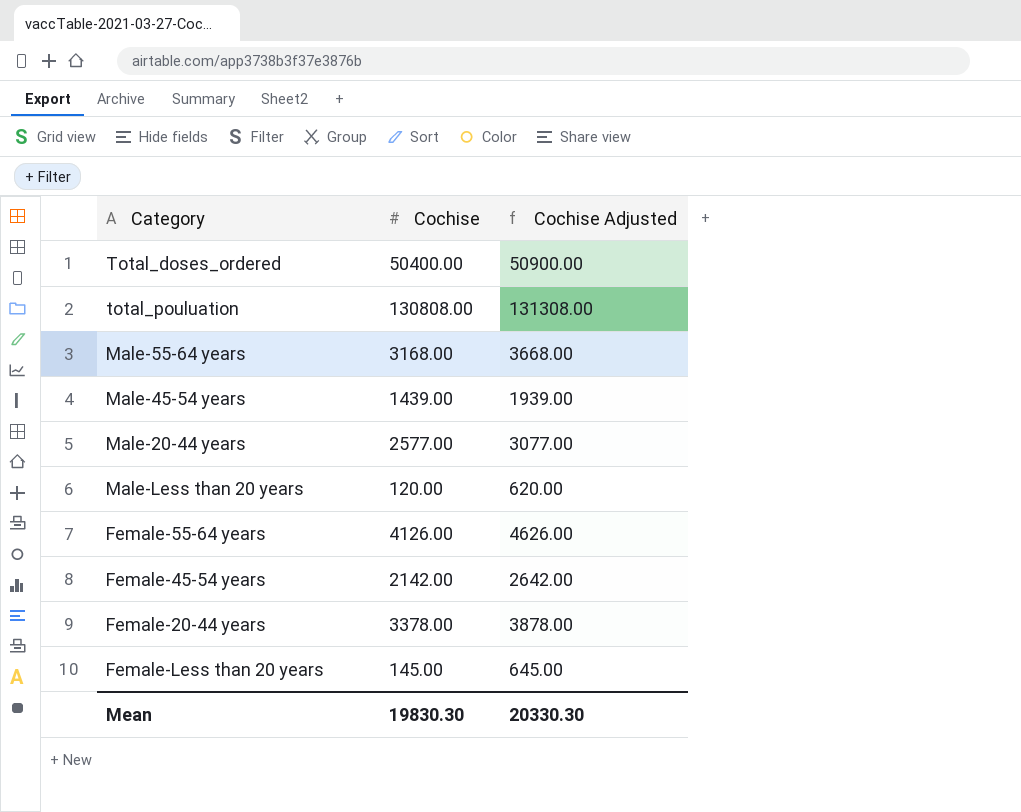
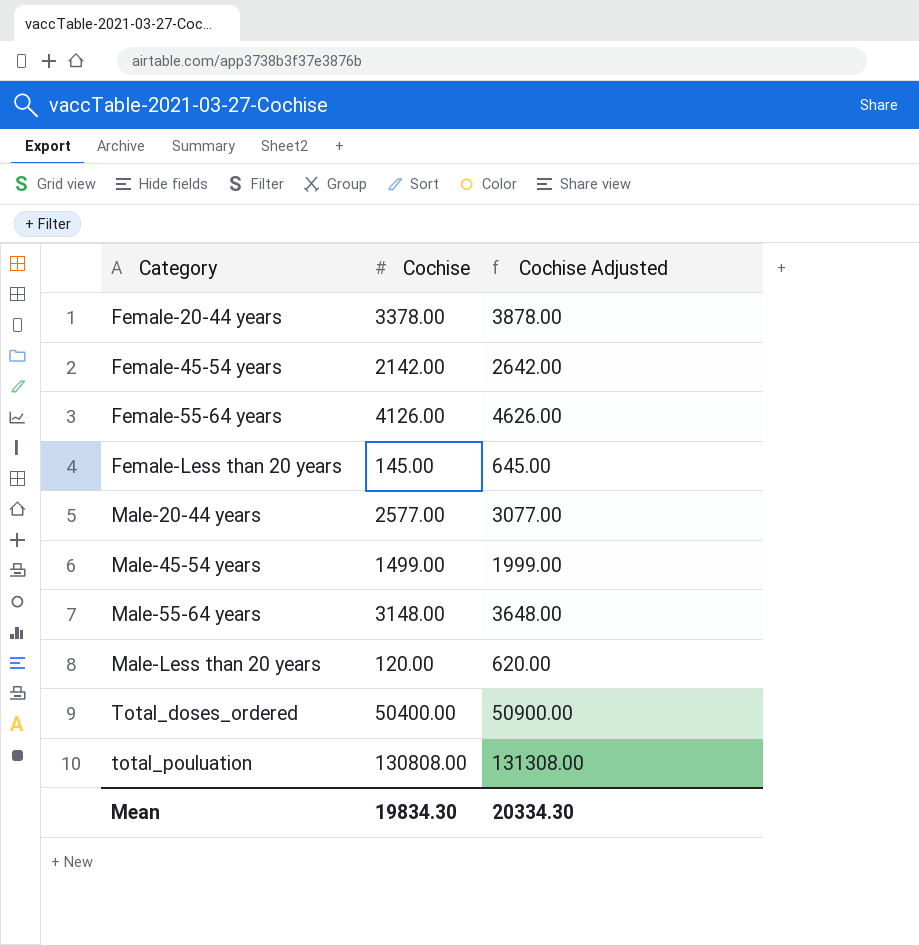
row order: none -> Category ascending
Male-45-54 years | Cochise: 1439.00 -> 1499.00
Male-45-54 years | Cochise Adjusted: 1939.00 -> 1999.00
Male-55-64 years | Cochise: 3168.00 -> 3148.00
Male-55-64 years | Cochise Adjusted: 3668.00 -> 3648.00
Mean | Cochise: 19830.30 -> 19834.30
Mean | Cochise Adjusted: 20330.30 -> 20334.30

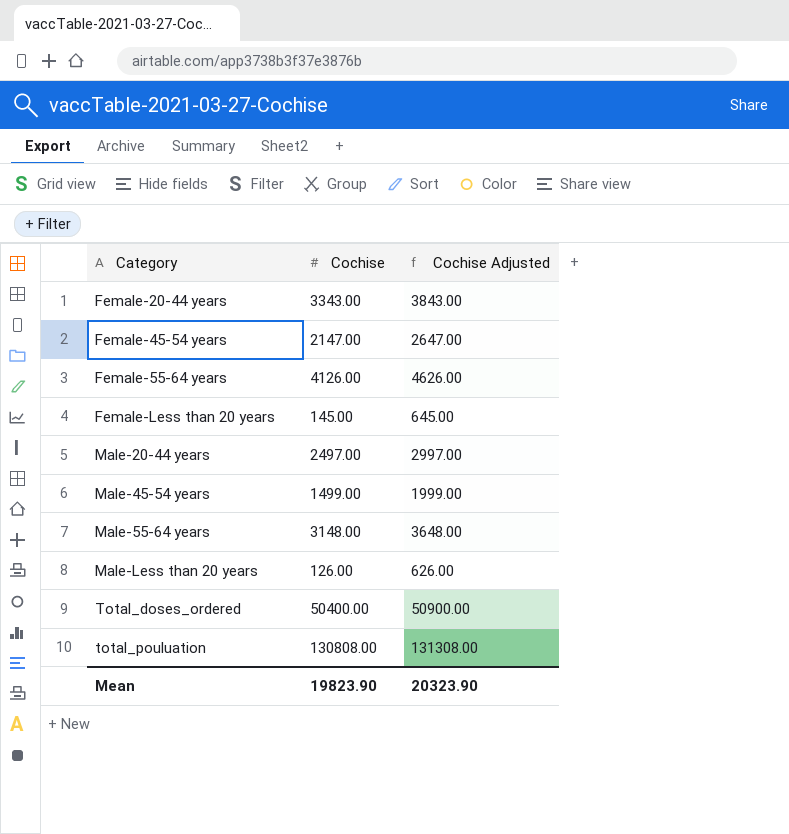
Female-20-44 years | Cochise: 3378.00 -> 3343.00
Female-20-44 years | Cochise Adjusted: 3878.00 -> 3843.00
Female-45-54 years | Cochise: 2142.00 -> 2147.00
Female-45-54 years | Cochise Adjusted: 2642.00 -> 2647.00
Male-20-44 years | Cochise: 2577.00 -> 2497.00
Male-20-44 years | Cochise Adjusted: 3077.00 -> 2997.00
Male-Less than 20 years | Cochise: 120.00 -> 126.00
Male-Less than 20 years | Cochise Adjusted: 620.00 -> 626.00
Mean | Cochise: 19834.30 -> 19823.90
Mean | Cochise Adjusted: 20334.30 -> 20323.90

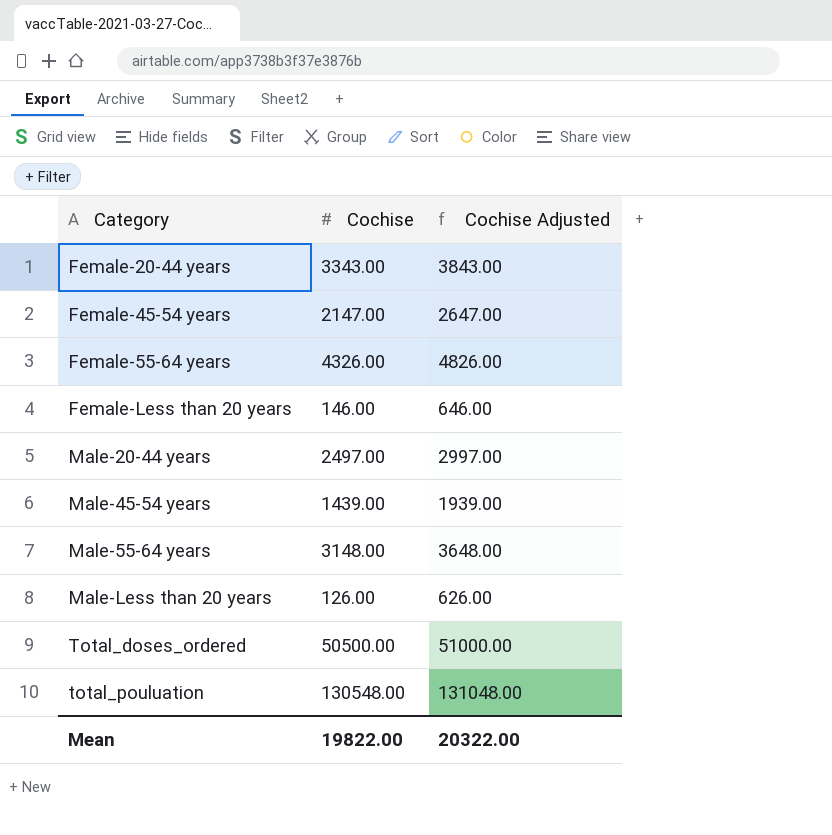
Female-55-64 years | Cochise: 4126.00 -> 4326.00
Female-55-64 years | Cochise Adjusted: 4626.00 -> 4826.00
Female-Less than 20 years | Cochise: 145.00 -> 146.00
Female-Less than 20 years | Cochise Adjusted: 645.00 -> 646.00
Male-45-54 years | Cochise: 1499.00 -> 1439.00
Male-45-54 years | Cochise Adjusted: 1999.00 -> 1939.00
Total_doses_ordered | Cochise: 50400.00 -> 50500.00
Total_doses_ordered | Cochise Adjusted: 50900.00 -> 51000.00
total_pouluation | Cochise: 130808.00 -> 130548.00
total_pouluation | Cochise Adjusted: 131308.00 -> 131048.00
Mean | Cochise: 19823.90 -> 19822.00
Mean | Cochise Adjusted: 20323.90 -> 20322.00

